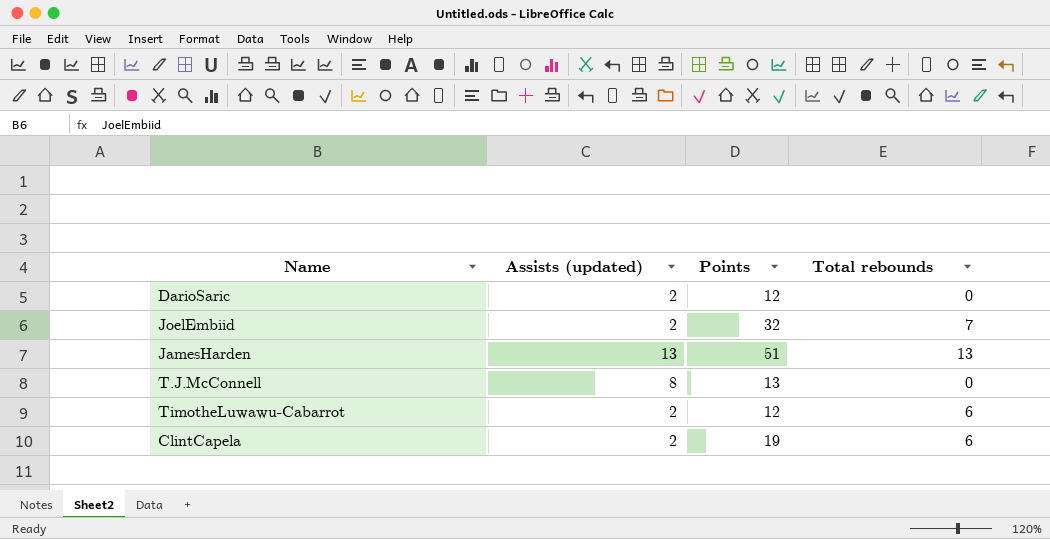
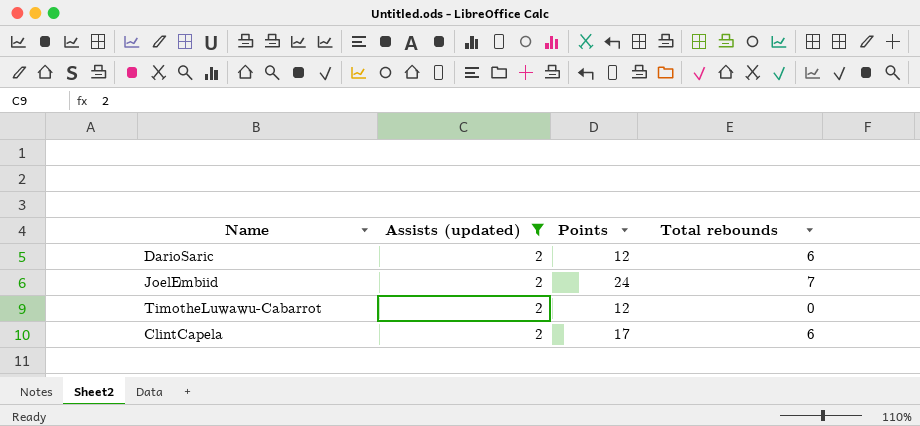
filter: none -> Assists (updated) = 2
DarioSaric | Total rebounds: 0 -> 6
JoelEmbiid | Points: 32 -> 24
TimotheLuwawu-Cabarrot | Total rebounds: 6 -> 0
ClintCapela | Points: 19 -> 17

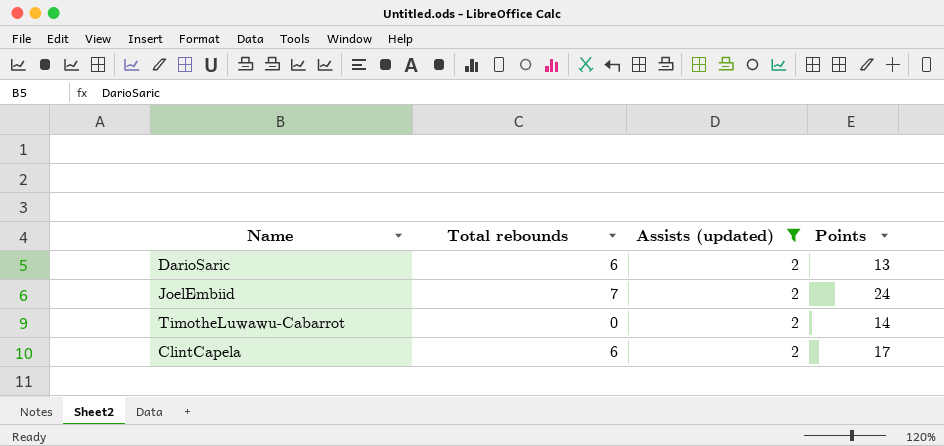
column Total rebounds | position: 4 -> 2
DarioSaric | Points: 12 -> 13
TimotheLuwawu-Cabarrot | Points: 12 -> 14

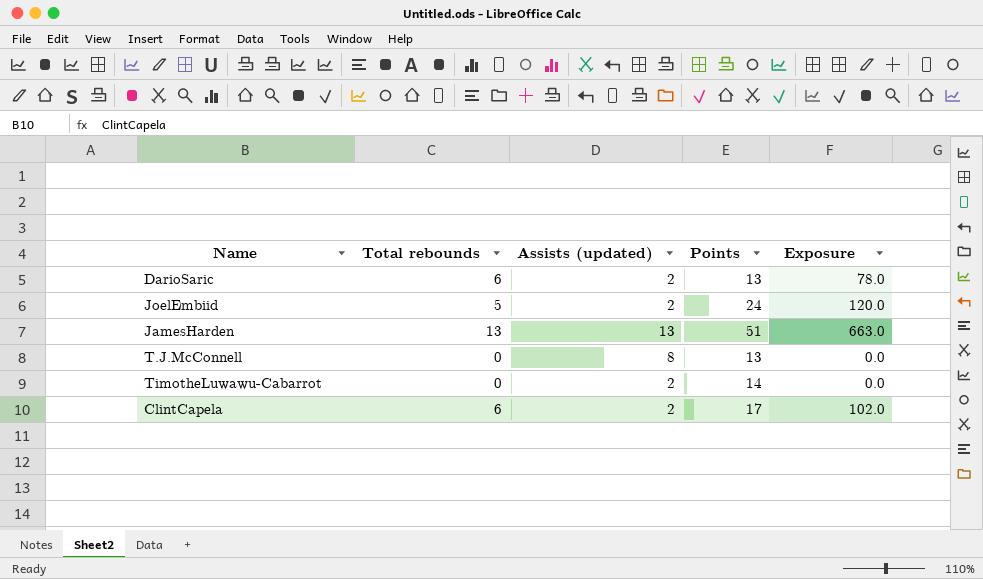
filter: Assists (updated) = 2 -> none
column Exposure | formula: none -> [Total rebounds] * [Points]
JoelEmbiid | Total rebounds: 7 -> 5

